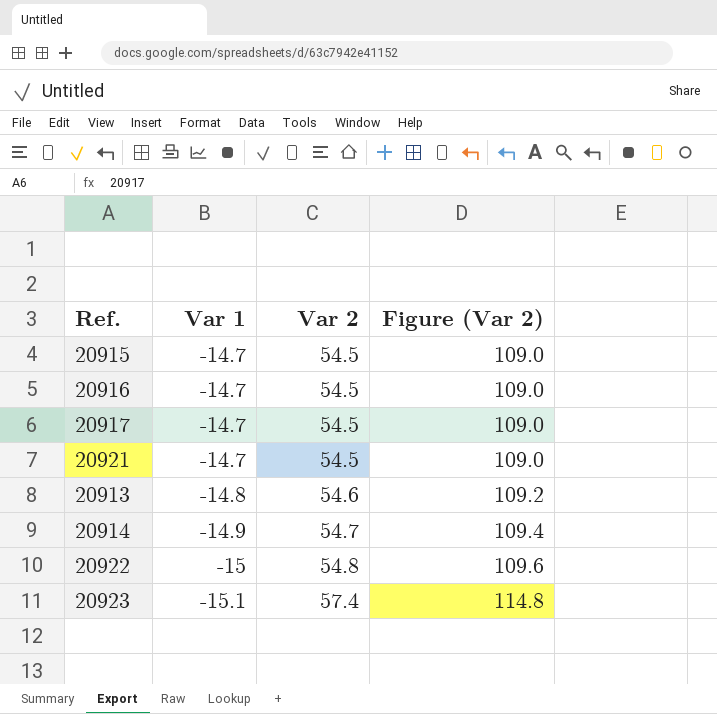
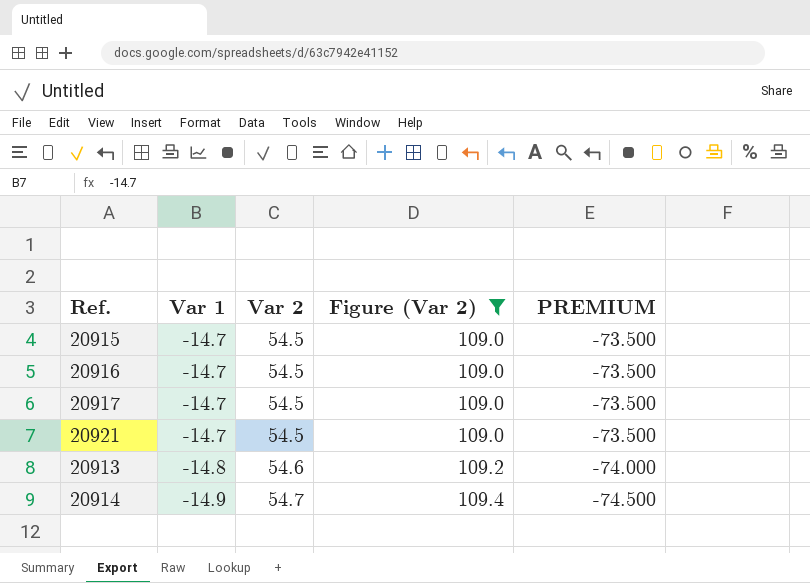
filter: none -> Figure (Var 2) <= 109.4
column PREMIUM | formula: none -> [Var 1] * 5

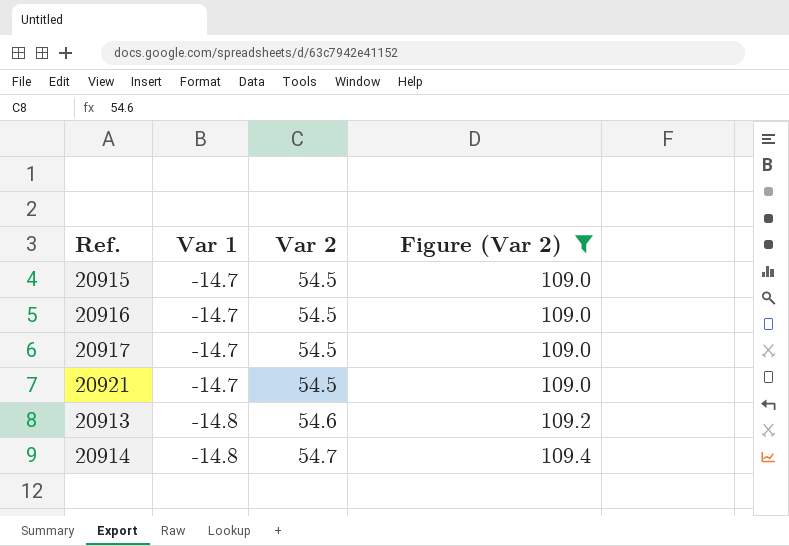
column PREMIUM | formula: [Var 1] * 5 -> none
20914 | Var 1: -14.9 -> -14.8

